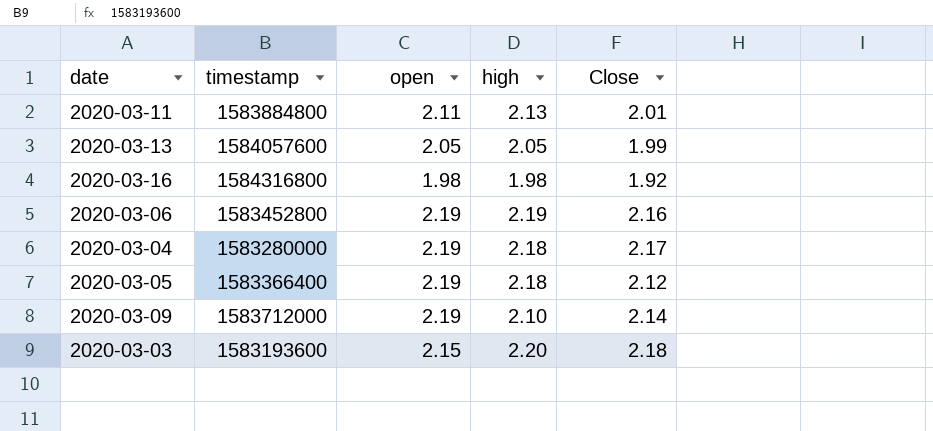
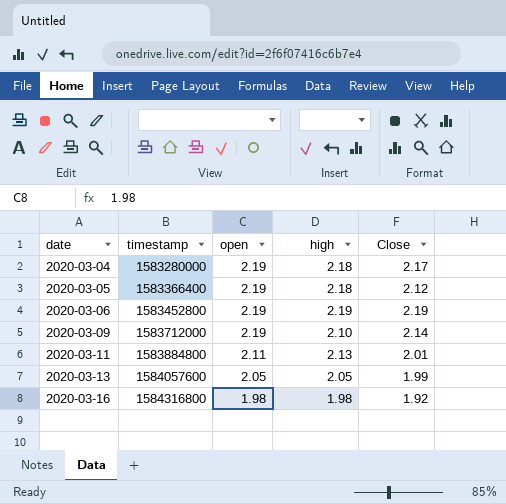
row order: none -> date ascending
row 2020-03-03: 1583193600 | 2.15 | 2.20 | 2.18 -> none
2020-03-06 | Close: 2.16 -> 2.19

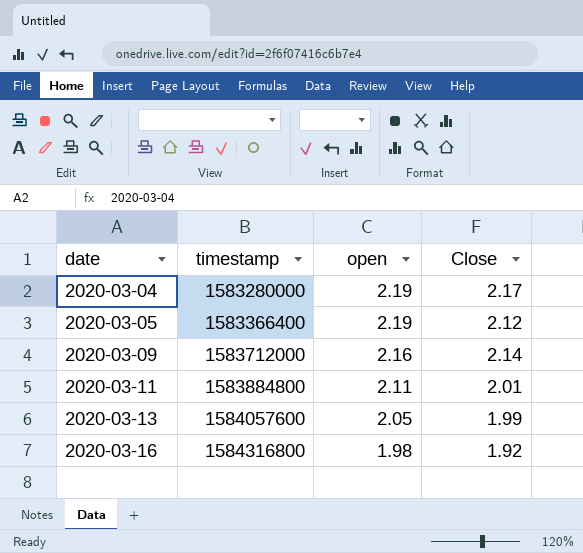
column high | position: 4 -> none
row 2020-03-06: 1583452800 | 2.19 | 2.19 | 2.19 -> none
2020-03-09 | open: 2.19 -> 2.16

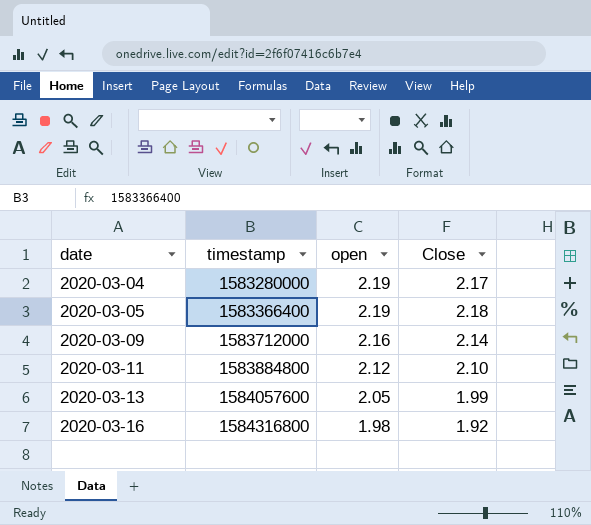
2020-03-05 | Close: 2.12 -> 2.18
2020-03-11 | open: 2.11 -> 2.12
2020-03-11 | Close: 2.01 -> 2.10

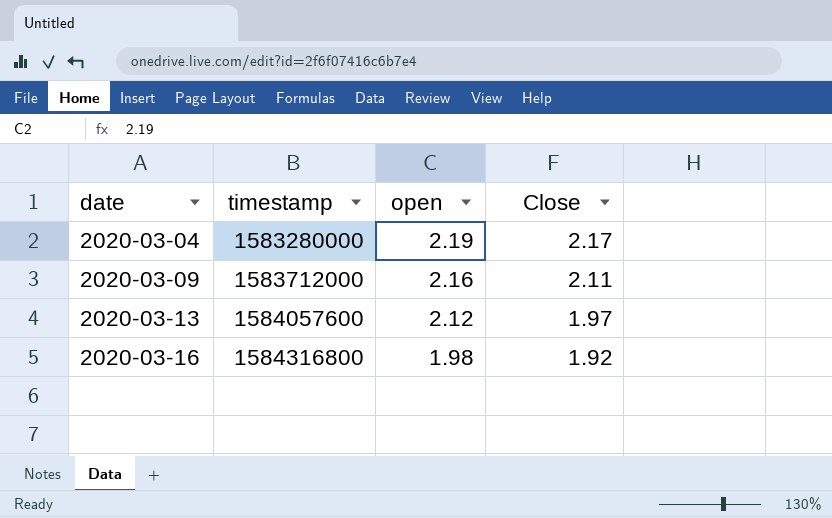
row 2020-03-05: 1583366400 | 2.19 | 2.18 -> none
row 2020-03-11: 1583884800 | 2.12 | 2.10 -> none
2020-03-09 | Close: 2.14 -> 2.11
2020-03-13 | open: 2.05 -> 2.12
2020-03-13 | Close: 1.99 -> 1.97

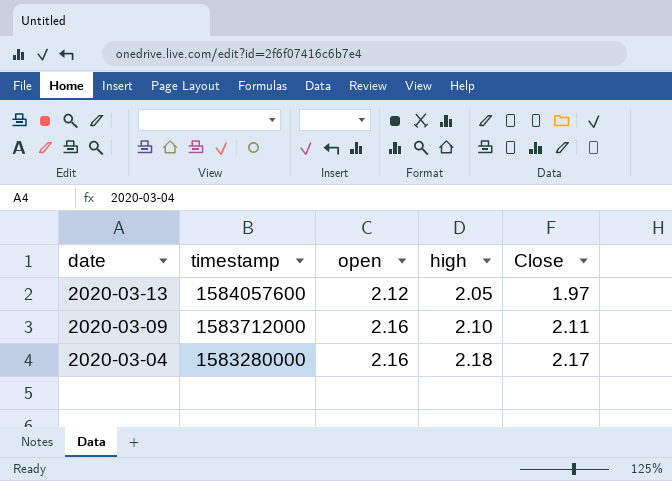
row order: date ascending -> date descending
column high | position: none -> 4
row 2020-03-16: 1584316800 | 1.98 | 1.92 -> none
2020-03-04 | open: 2.19 -> 2.16

